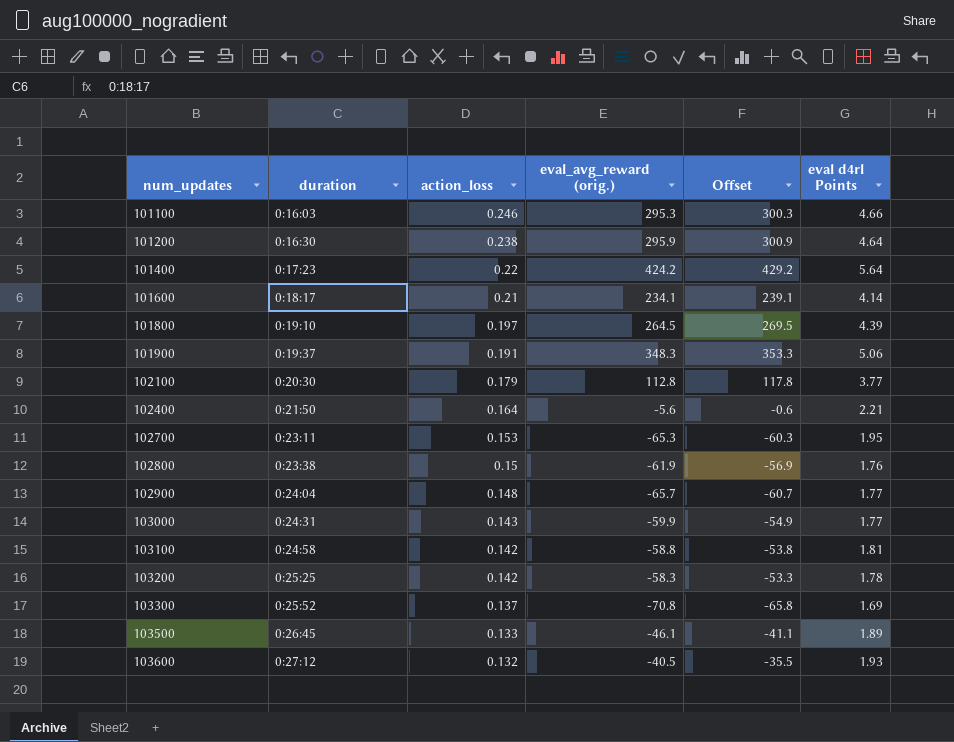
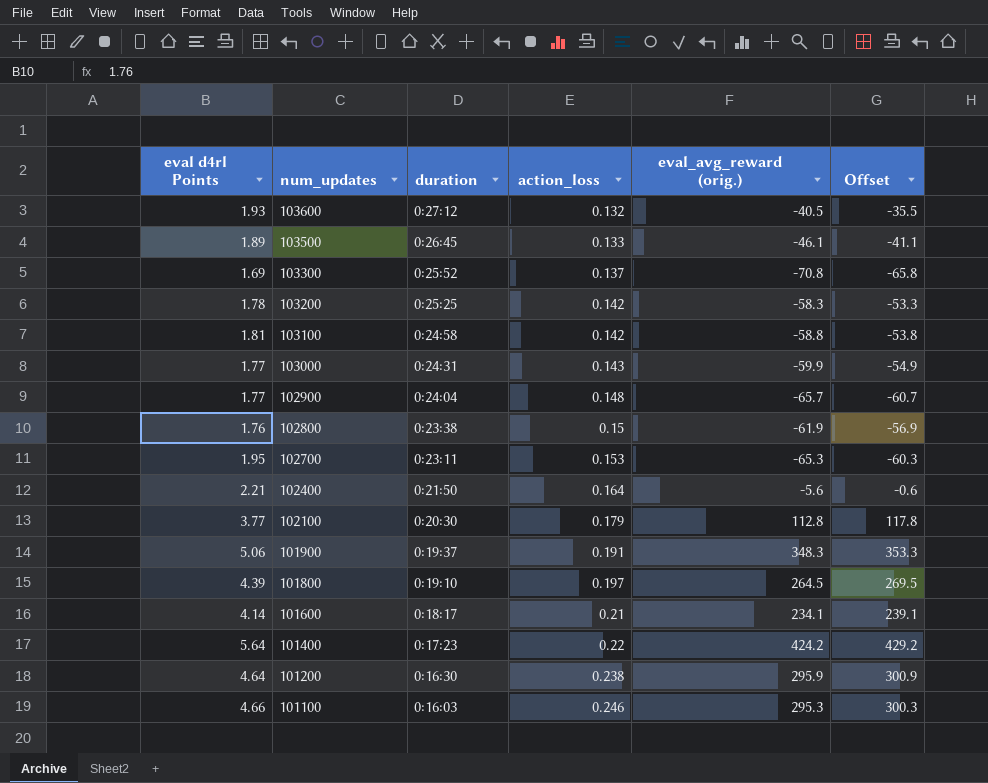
row order: num_updates ascending -> num_updates descending
column eval d4rl Points | position: 6 -> 1

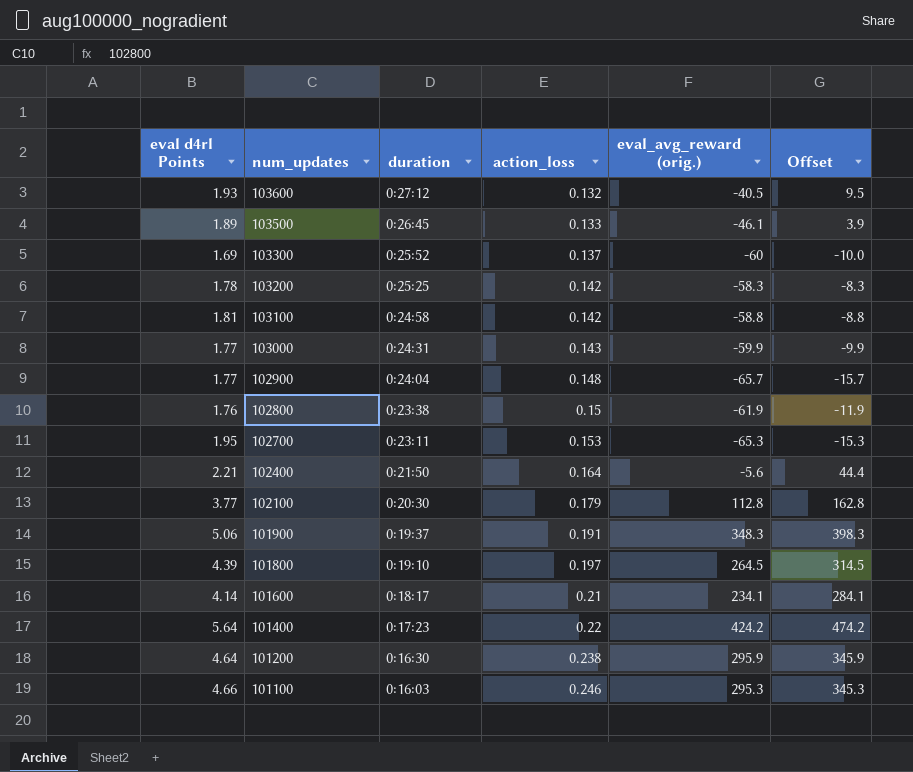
column Offset | formula: [eval_avg_reward (orig.)] + 5 -> [eval_avg_reward (orig.)] + 50
103300 | eval_avg_reward (orig.): -70.8 -> -60

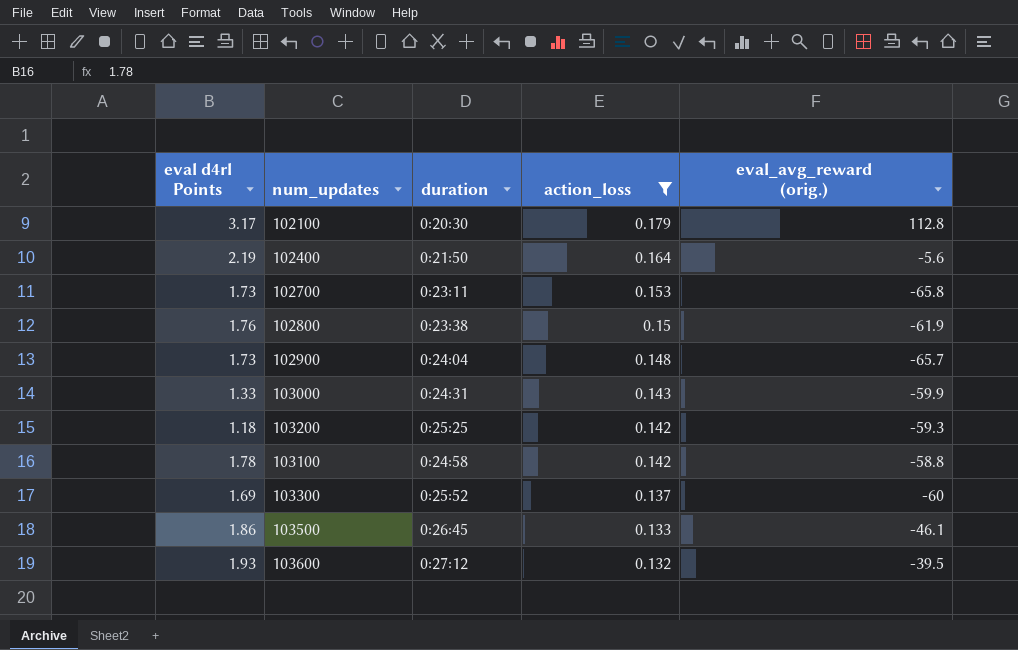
filter: none -> action_loss <= 0.179
row order: num_updates descending -> action_loss descending
column Offset | formula: [eval_avg_reward (orig.)] + 50 -> none
102100 | eval d4rl Points: 3.77 -> 3.17
102400 | eval d4rl Points: 2.21 -> 2.19
102700 | eval d4rl Points: 1.95 -> 1.73
102700 | eval_avg_reward (orig.): -65.3 -> -65.8
102900 | eval d4rl Points: 1.77 -> 1.73
103000 | eval d4rl Points: 1.77 -> 1.33
103200 | eval d4rl Points: 1.78 -> 1.18
103200 | eval_avg_reward (orig.): -58.3 -> -59.3
103100 | eval d4rl Points: 1.81 -> 1.78
103500 | eval d4rl Points: 1.89 -> 1.86
103600 | eval_avg_reward (orig.): -40.5 -> -39.5

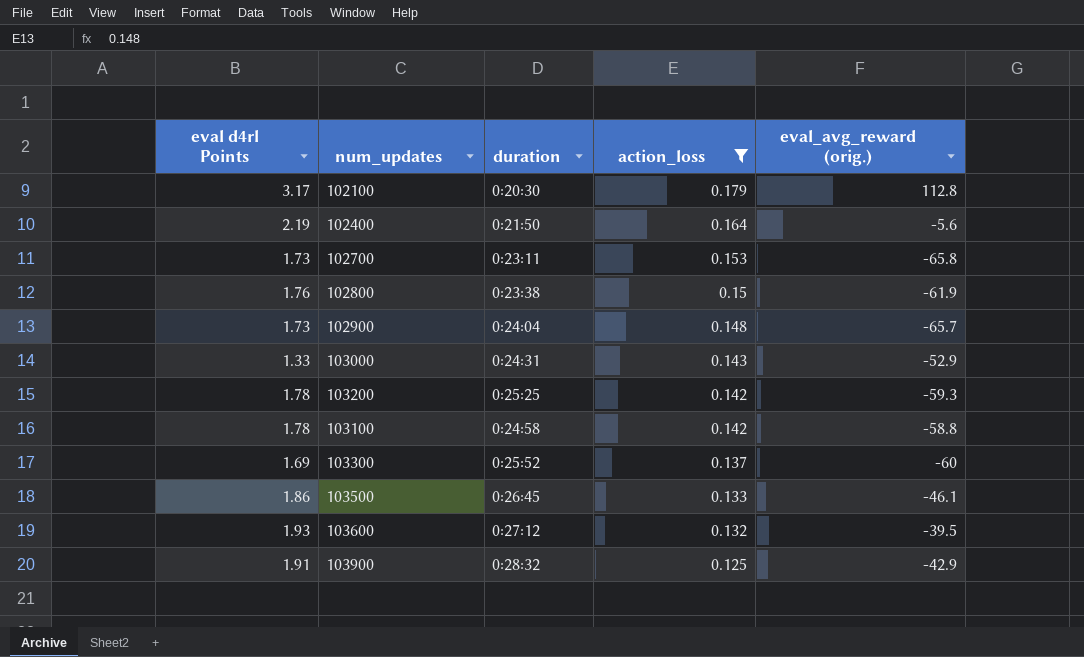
103000 | eval_avg_reward (orig.): -59.9 -> -52.9
103200 | eval d4rl Points: 1.18 -> 1.78
row 103900: none -> 1.91 | 0:28:32 | 0.125 | -42.9

